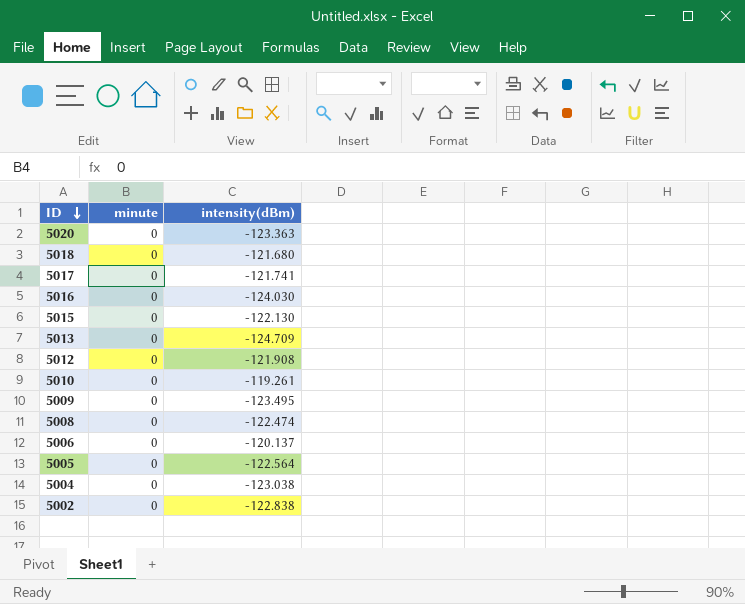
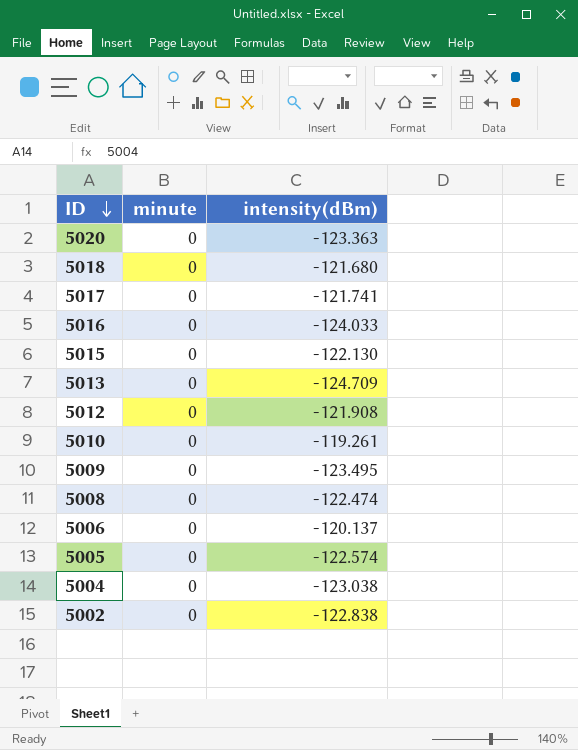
5016 | intensity(dBm): -124.030 -> -124.033
5005 | intensity(dBm): -122.564 -> -122.574

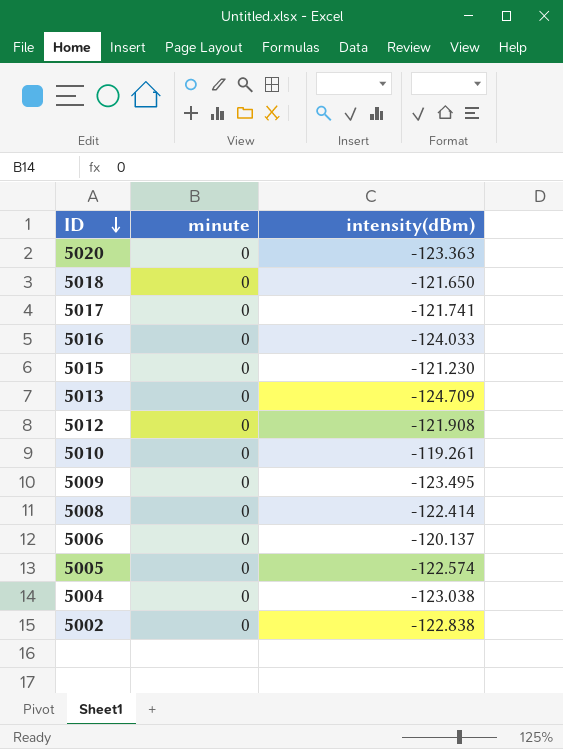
5018 | intensity(dBm): -121.680 -> -121.650
5015 | intensity(dBm): -122.130 -> -121.230
5008 | intensity(dBm): -122.474 -> -122.414

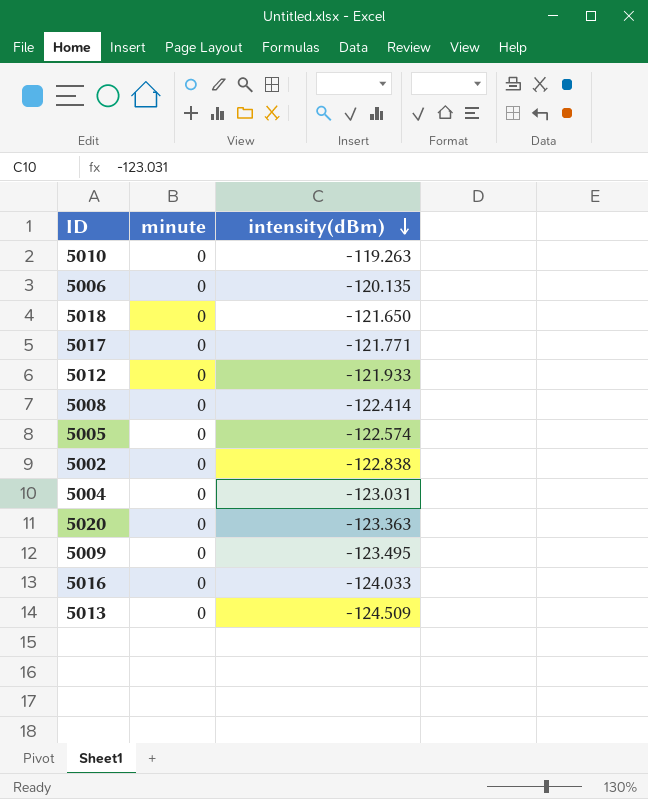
row order: ID descending -> intensity(dBm) descending
row 5015: 0 | -121.230 -> none
5010 | intensity(dBm): -119.261 -> -119.263
5006 | intensity(dBm): -120.137 -> -120.135
5017 | intensity(dBm): -121.741 -> -121.771
5012 | intensity(dBm): -121.908 -> -121.933
5004 | intensity(dBm): -123.038 -> -123.031
5013 | intensity(dBm): -124.709 -> -124.509

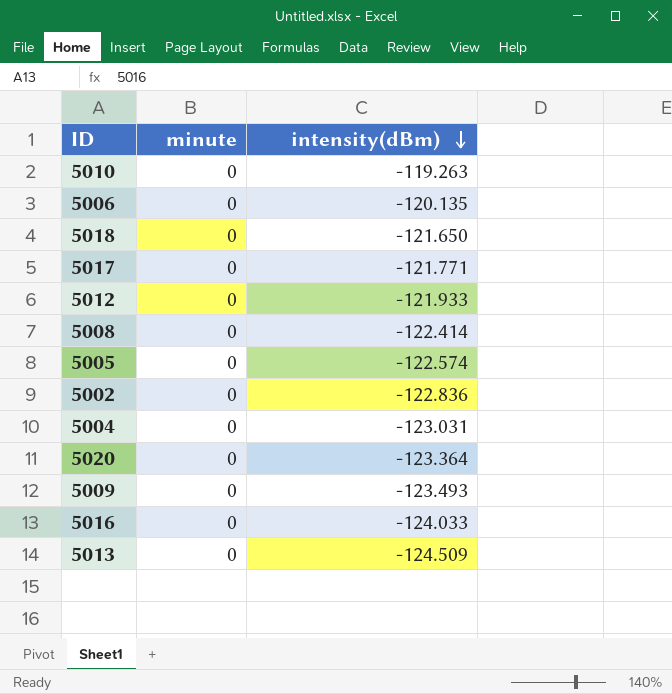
5002 | intensity(dBm): -122.838 -> -122.836
5020 | intensity(dBm): -123.363 -> -123.364
5009 | intensity(dBm): -123.495 -> -123.493

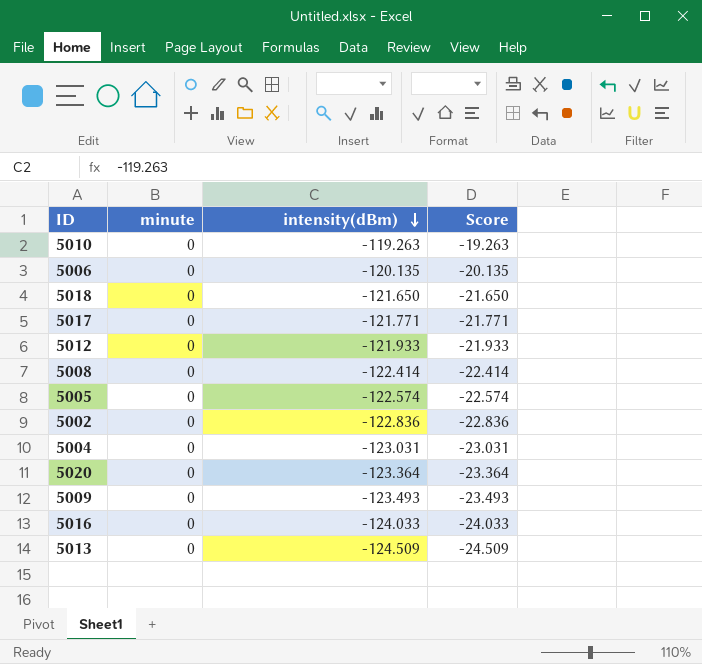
column Score | formula: none -> [intensity(dBm)] + 100

